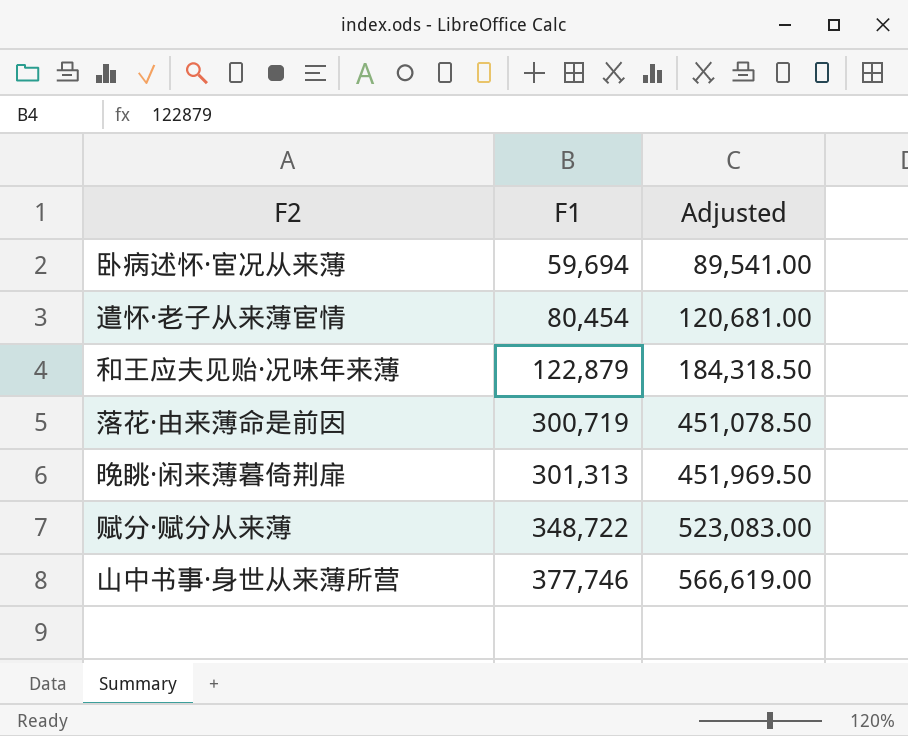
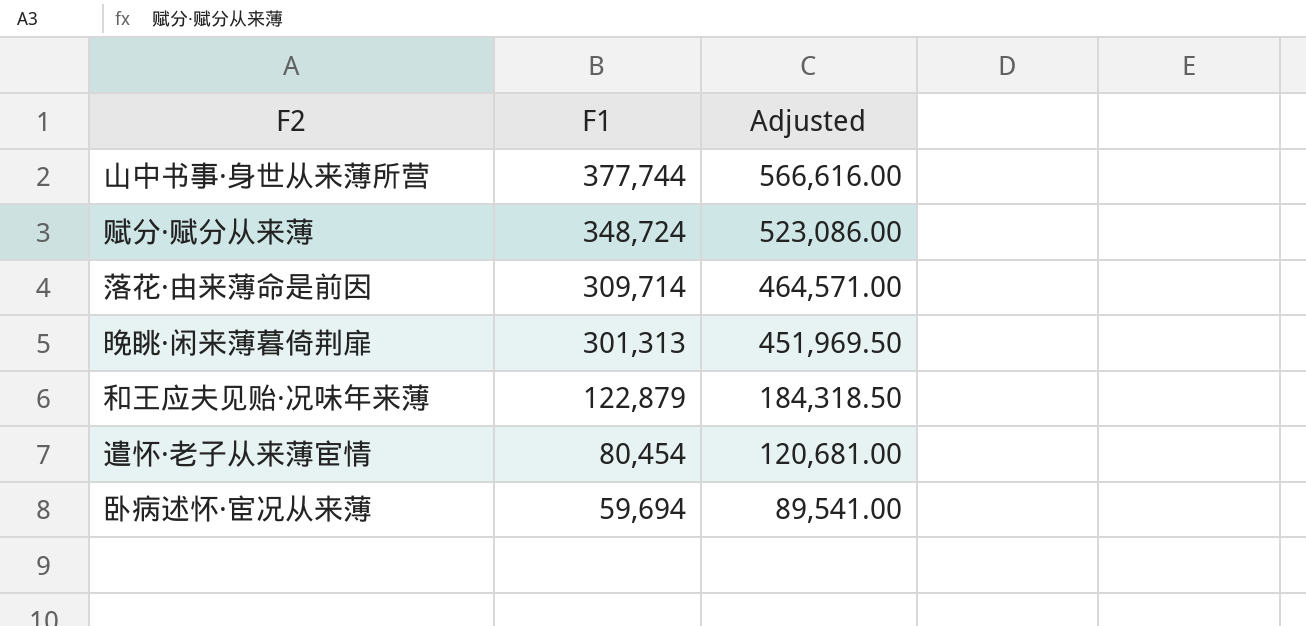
row order: F1 ascending -> F1 descending
山中书事·身世从来薄所营 | F1: 377,746 -> 377,744
山中书事·身世从来薄所营 | Adjusted: 566,619.00 -> 566,616.00
赋分·赋分从来薄 | F1: 348,722 -> 348,724
赋分·赋分从来薄 | Adjusted: 523,083.00 -> 523,086.00
落花·由来薄命是前因 | F1: 300,719 -> 309,714
落花·由来薄命是前因 | Adjusted: 451,078.50 -> 464,571.00

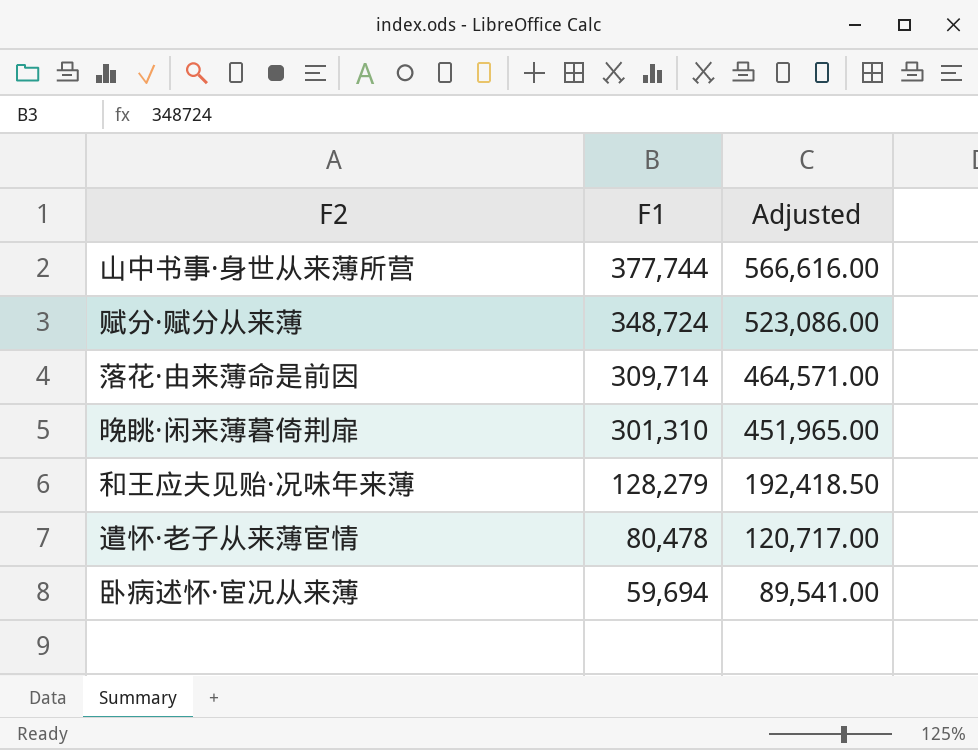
晚眺·闲来薄暮倚荆扉 | F1: 301,313 -> 301,310
晚眺·闲来薄暮倚荆扉 | Adjusted: 451,969.50 -> 451,965.00
和王应夫见贻·况味年来薄 | F1: 122,879 -> 128,279
和王应夫见贻·况味年来薄 | Adjusted: 184,318.50 -> 192,418.50
遣怀·老子从来薄宦情 | F1: 80,454 -> 80,478
遣怀·老子从来薄宦情 | Adjusted: 120,681.00 -> 120,717.00

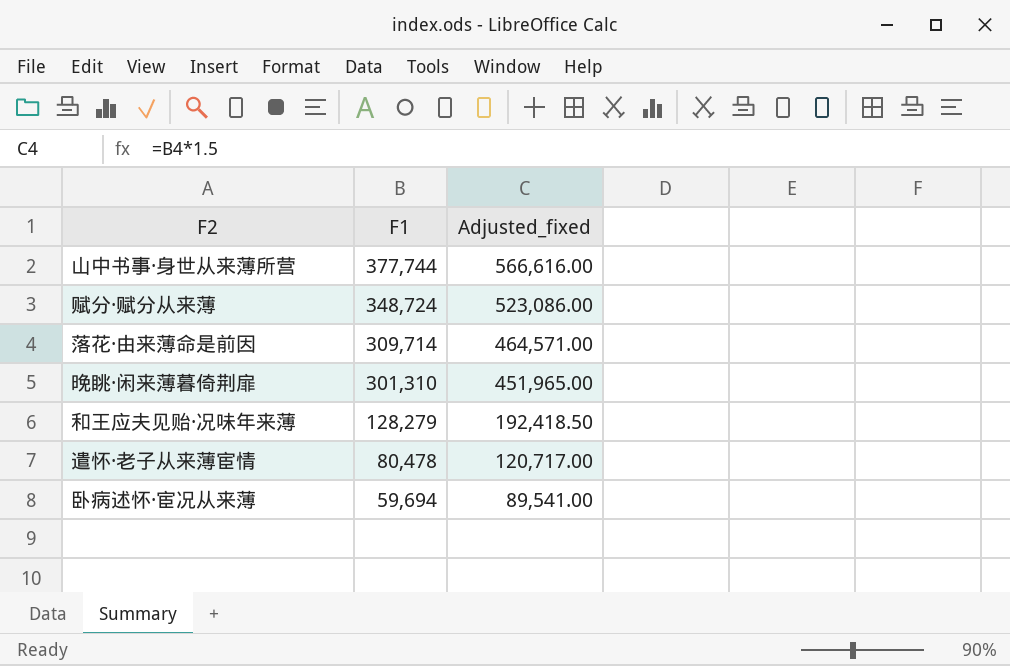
column name: Adjusted -> Adjusted_fixed

